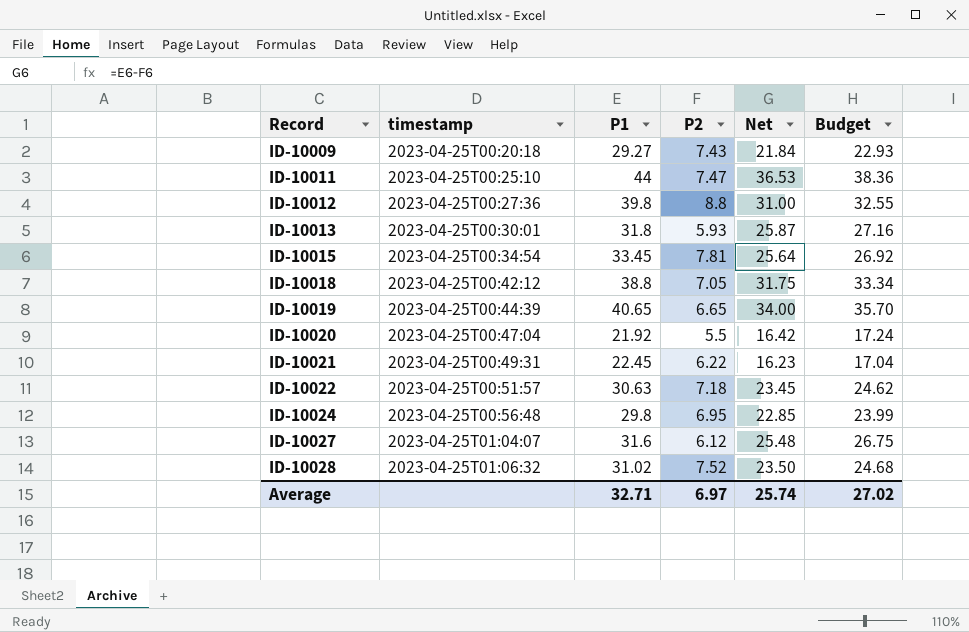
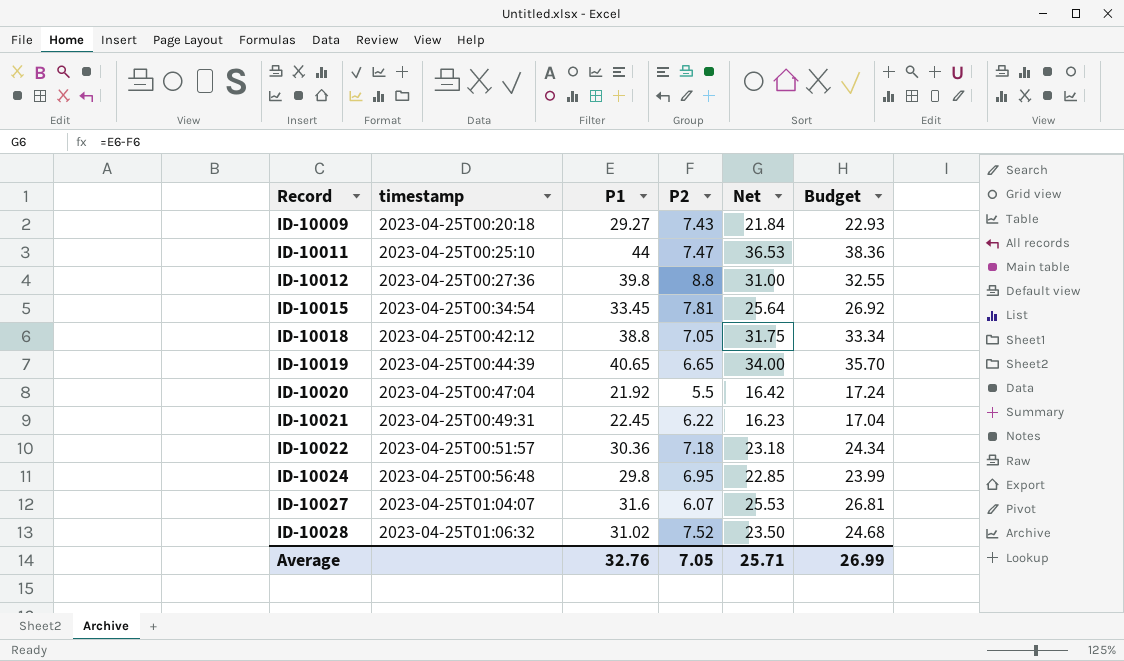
row ID-10013: 2023-04-25T00:30:01 | 31.8 | 5.93 | 25.87 | 27.16 -> none
ID-10022 | P1: 30.63 -> 30.36
ID-10022 | Net: 23.45 -> 23.18
ID-10022 | Budget: 24.62 -> 24.34
ID-10027 | P2: 6.12 -> 6.07
ID-10027 | Net: 25.48 -> 25.53
ID-10027 | Budget: 26.75 -> 26.81
Average | P1: 32.71 -> 32.76
Average | P2: 6.97 -> 7.05
Average | Net: 25.74 -> 25.71
Average | Budget: 27.02 -> 26.99

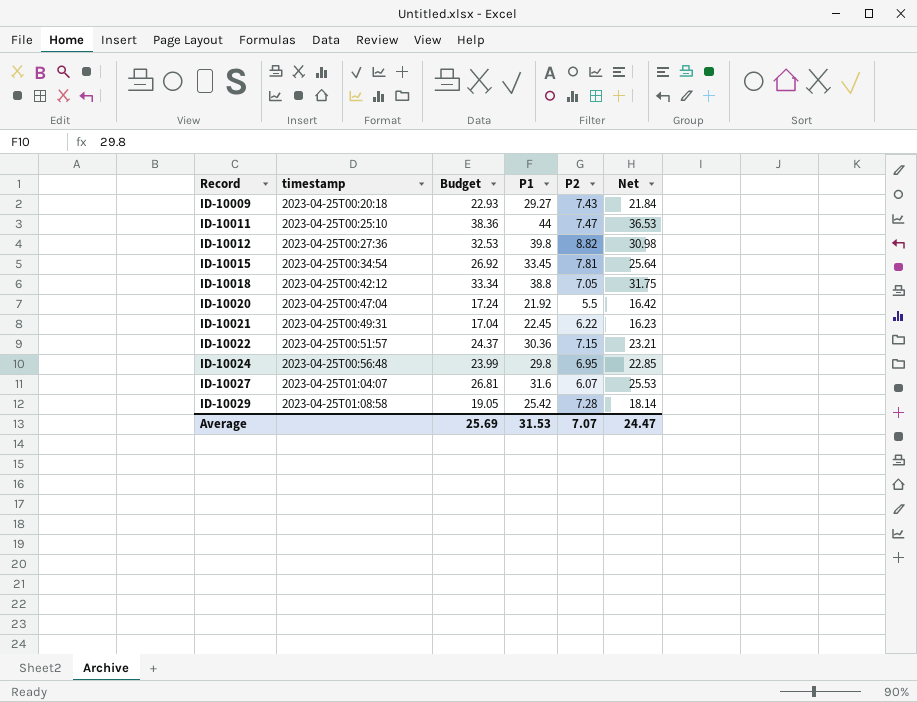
column Budget | position: 6 -> 3
row ID-10019: 2023-04-25T00:44:39 | 40.65 | 6.65 | 34.00 | 35.70 -> none
row ID-10028: 2023-04-25T01:06:32 | 31.02 | 7.52 | 23.50 | 24.68 -> none
ID-10012 | Budget: 32.55 -> 32.53
ID-10012 | P2: 8.8 -> 8.82
ID-10012 | Net: 31.00 -> 30.98
ID-10022 | Budget: 24.34 -> 24.37
ID-10022 | P2: 7.18 -> 7.15
ID-10022 | Net: 23.18 -> 23.21
row ID-10029: none -> 2023-04-25T01:08:58 | 19.05 | 25.42 | 7.28 | 18.14
Average | Budget: 26.99 -> 25.69
Average | P1: 32.76 -> 31.53
Average | P2: 7.05 -> 7.07
Average | Net: 25.71 -> 24.47

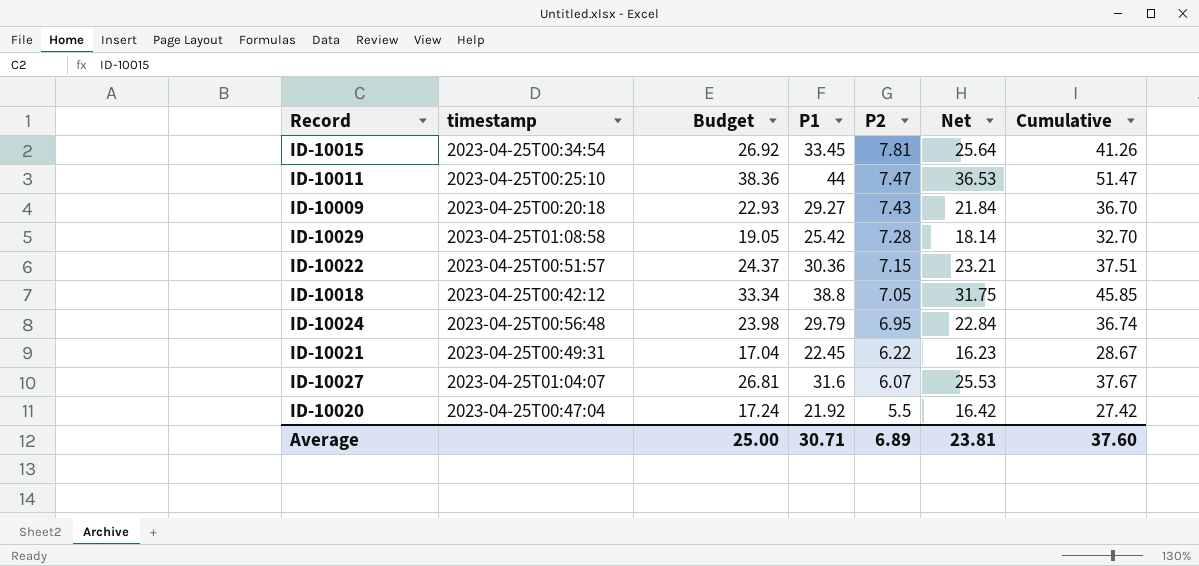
row order: Record ascending -> P2 descending
column Cumulative | formula: none -> [P1] + [P2]
row ID-10012: 2023-04-25T00:27:36 | 32.53 | 39.8 | 8.82 | 30.98 -> none
ID-10024 | Budget: 23.99 -> 23.98
ID-10024 | P1: 29.8 -> 29.79
ID-10024 | Net: 22.85 -> 22.84
Average | Budget: 25.69 -> 25.00
Average | P1: 31.53 -> 30.71
Average | P2: 7.07 -> 6.89
Average | Net: 24.47 -> 23.81

